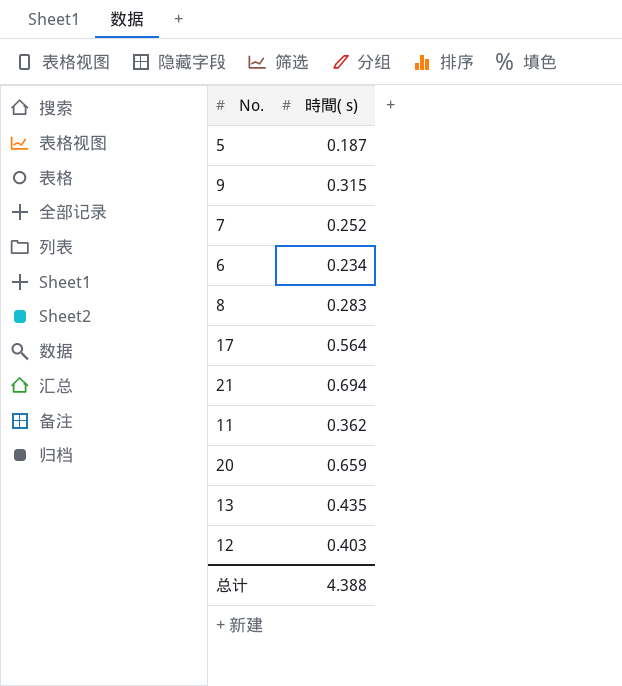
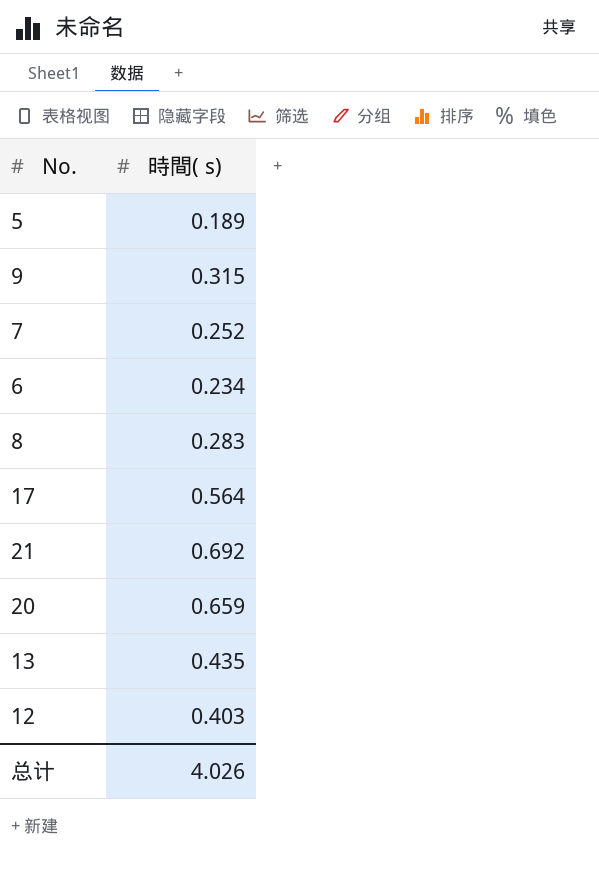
row 11: 0.362 -> none
5 | 時間( s): 0.187 -> 0.189
21 | 時間( s): 0.694 -> 0.692
总计 | 時間( s): 4.388 -> 4.026

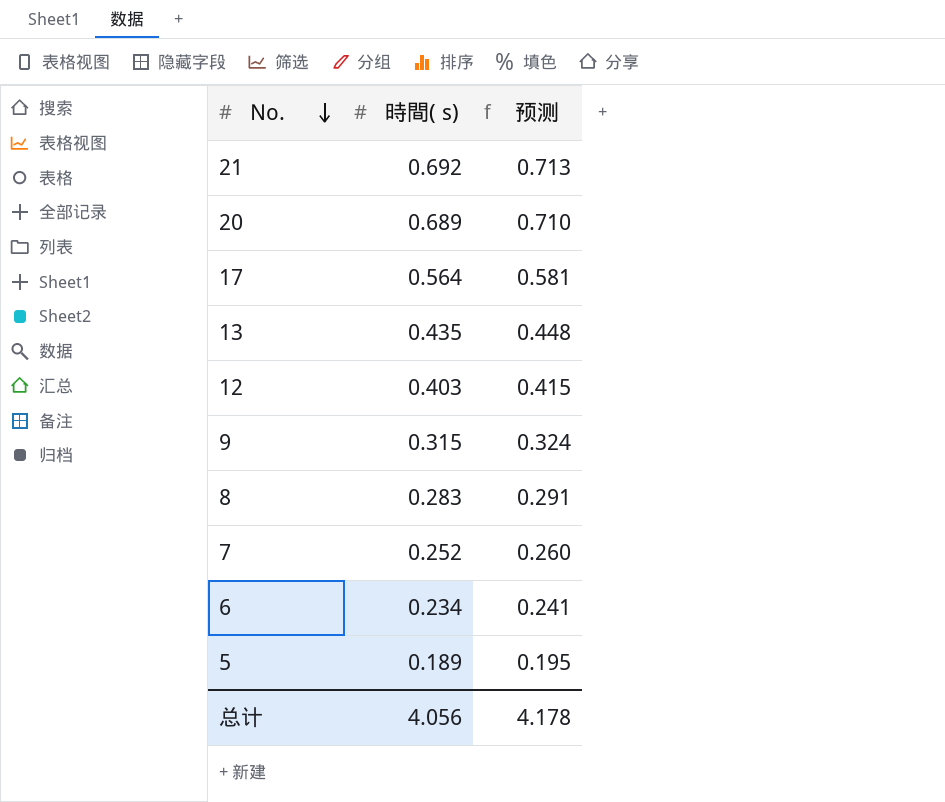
row order: none -> No. descending
column 预测 | formula: none -> [時間( s)] * 1.03
20 | 時間( s): 0.659 -> 0.689
总计 | 時間( s): 4.026 -> 4.056

